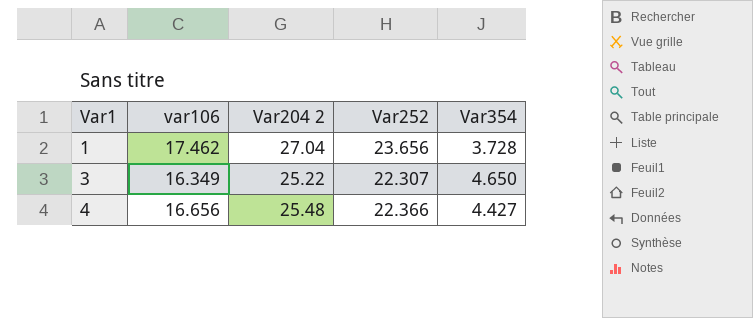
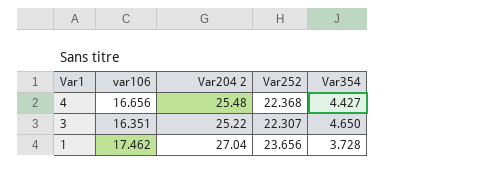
row order: Var1 ascending -> Var1 descending
4 | Var252: 22.366 -> 22.368
3 | var106: 16.349 -> 16.351

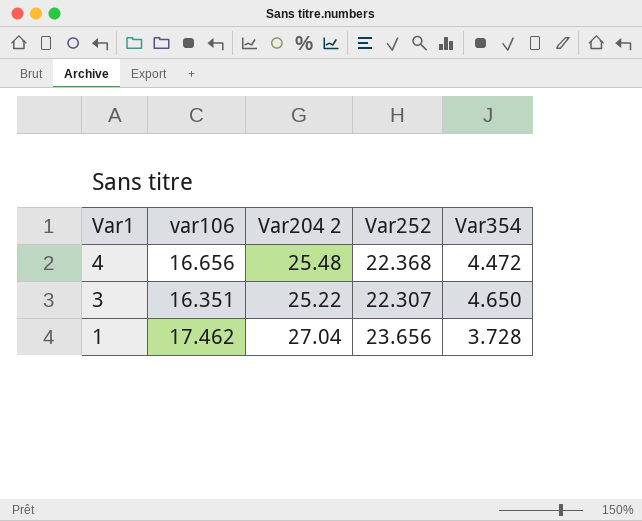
4 | Var354: 4.427 -> 4.472

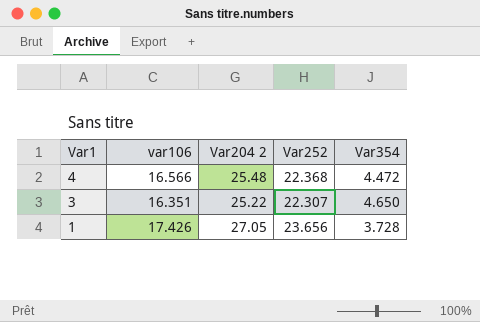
4 | var106: 16.656 -> 16.566
1 | var106: 17.462 -> 17.426
1 | Var204 2: 27.04 -> 27.05

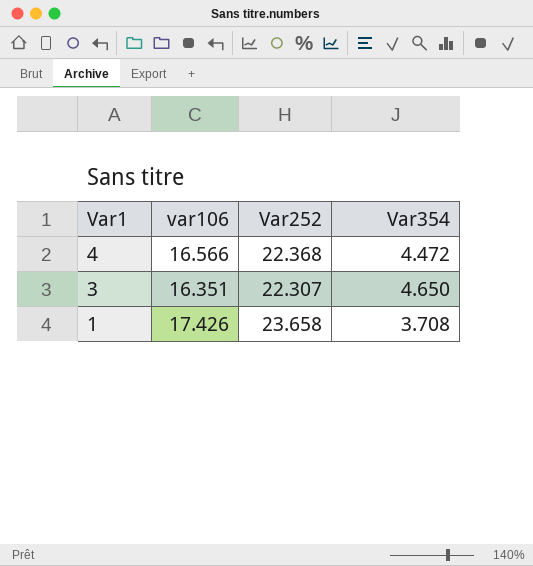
column Var204 2 | position: 3 -> none
1 | Var252: 23.656 -> 23.658
1 | Var354: 3.728 -> 3.708

